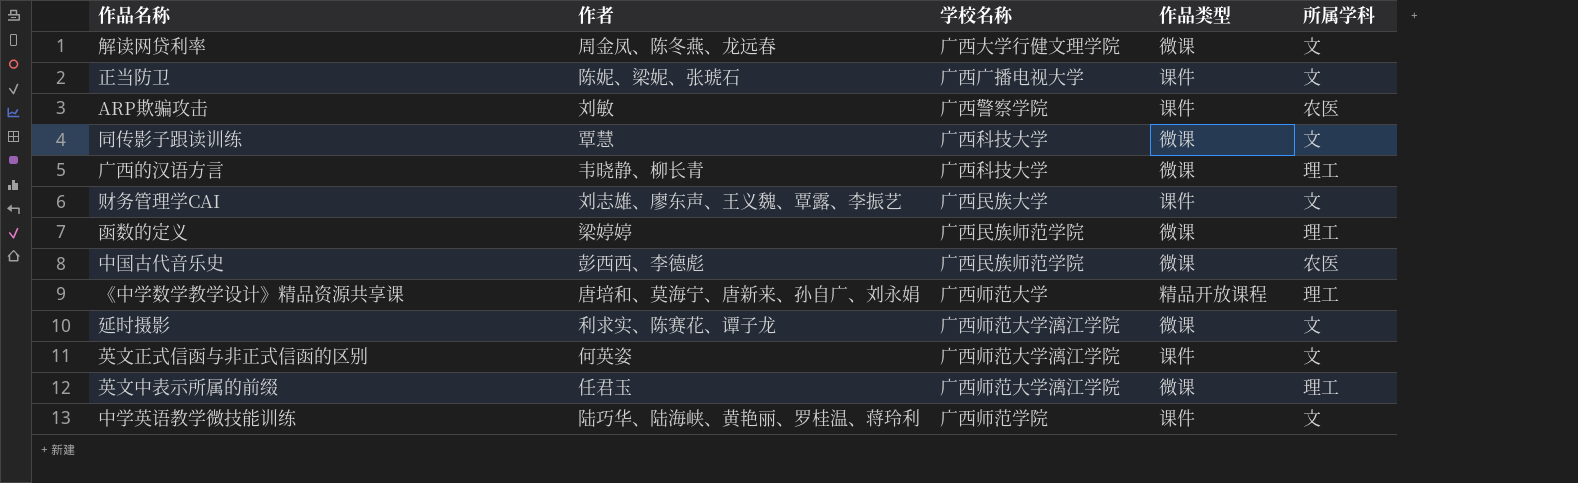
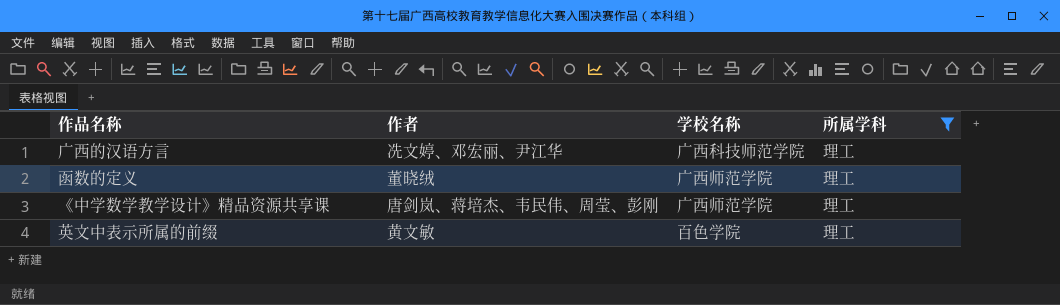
filter: none -> 所属学科 = 理工
column 作品类型 | position: 4 -> none
广西的汉语方言 | 作者: 韦晓静、柳长青 -> 冼文婷、邓宏丽、尹江华
广西的汉语方言 | 学校名称: 广西科技大学 -> 广西科技师范学院
函数的定义 | 作者: 梁婷婷 -> 董晓绒
函数的定义 | 学校名称: 广西民族师范学院 -> 广西师范学院
《中学数学教学设计》精品资源共享课 | 作者: 唐培和、莫海宁、唐新来、孙自广、刘永娟 -> 唐剑岚、蒋培杰、韦民伟、周莹、彭刚
《中学数学教学设计》精品资源共享课 | 学校名称: 广西师范大学 -> 广西师范学院
英文中表示所属的前缀 | 作者: 任君玉 -> 黄文敏
英文中表示所属的前缀 | 学校名称: 广西师范大学漓江学院 -> 百色学院

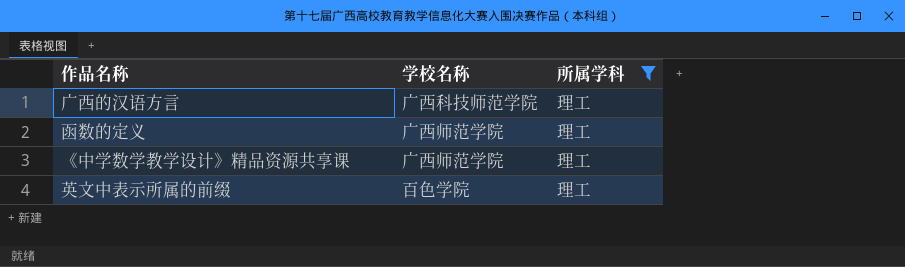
column 作者 | position: 2 -> none

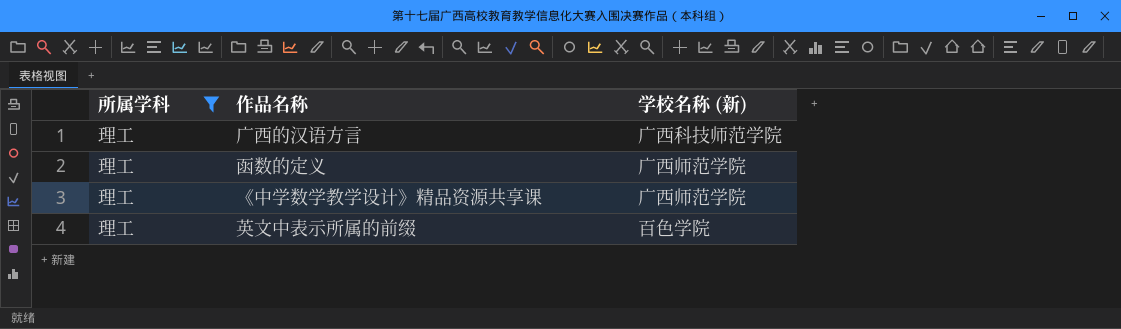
column 所属学科 | position: 3 -> 1
column name: 学校名称 -> 学校名称 (新)

